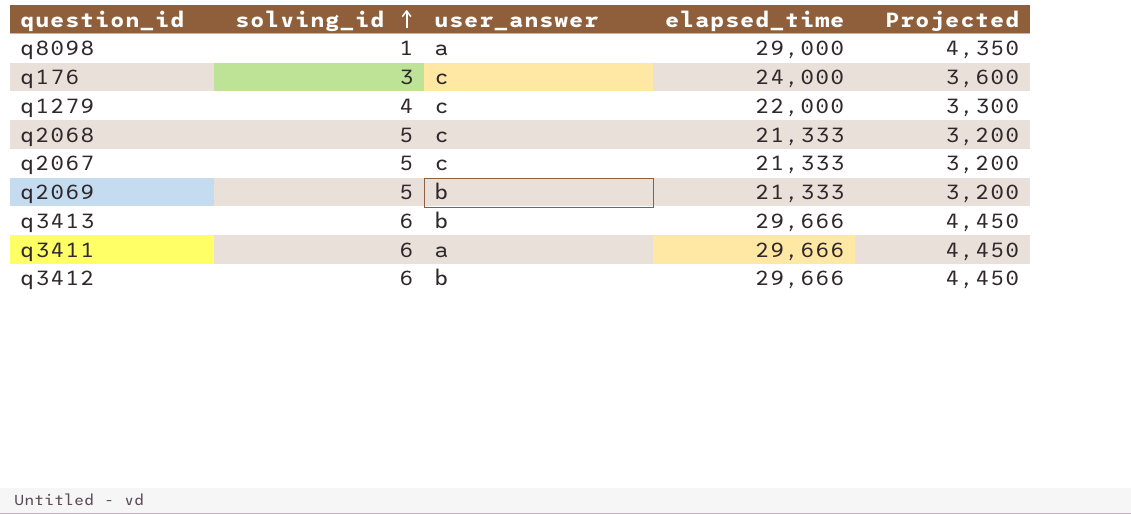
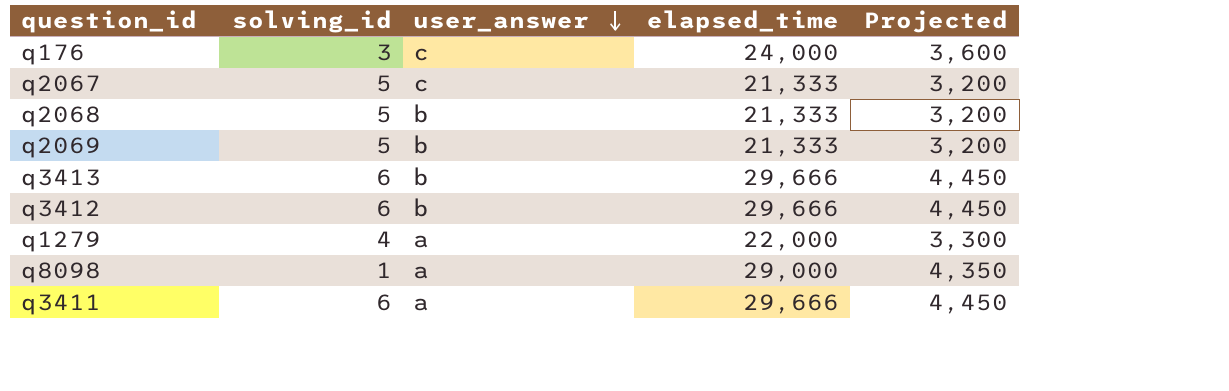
row order: solving_id ascending -> user_answer descending
q2068 | user_answer: c -> b
q1279 | user_answer: c -> a

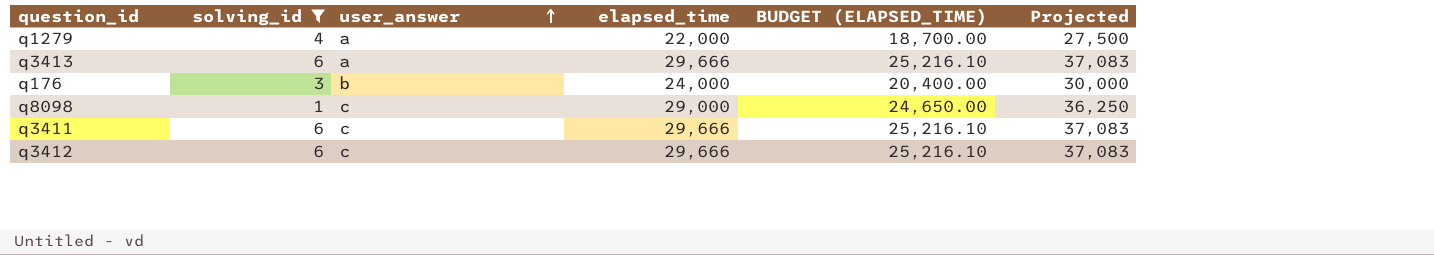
filter: none -> solving_id != 5
row order: user_answer descending -> user_answer ascending
column BUDGET (ELAPSED_TIME) | formula: none -> [elapsed_time] * 0.85
column Projected | formula: [elapsed_time] * 0.15 -> [elapsed_time] * 1.25
q3413 | user_answer: b -> a
q176 | user_answer: c -> b
q8098 | user_answer: a -> c
q3411 | user_answer: a -> c
q3412 | user_answer: b -> c

